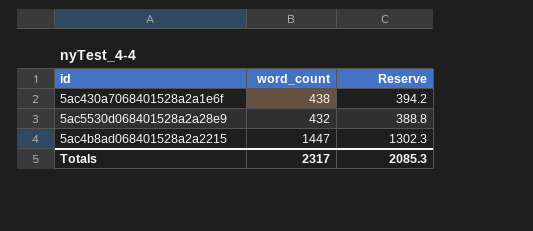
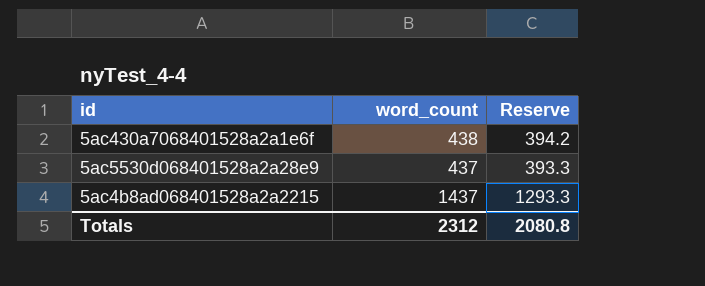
5ac5530d068401528a2a28e9 | word_count: 432 -> 437
5ac5530d068401528a2a28e9 | Reserve: 388.8 -> 393.3
5ac4b8ad068401528a2a2215 | word_count: 1447 -> 1437
5ac4b8ad068401528a2a2215 | Reserve: 1302.3 -> 1293.3
Totals | word_count: 2317 -> 2312
Totals | Reserve: 2085.3 -> 2080.8

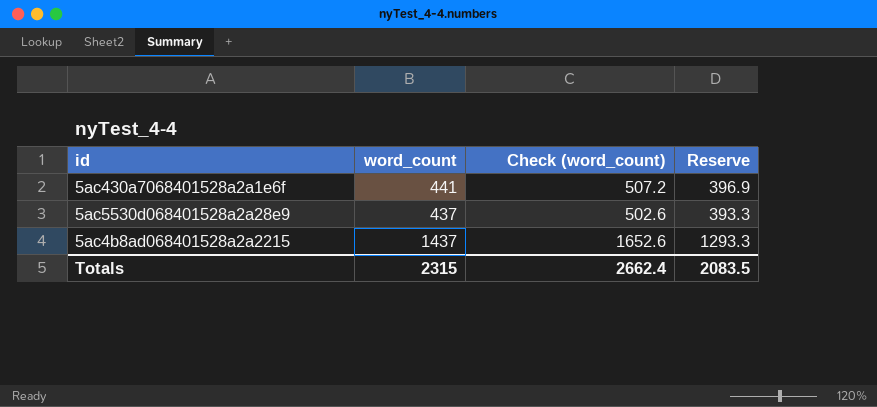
column Check (word_count) | formula: none -> [word_count] * 1.15
5ac430a7068401528a2a1e6f | word_count: 438 -> 441
5ac430a7068401528a2a1e6f | Reserve: 394.2 -> 396.9
Totals | word_count: 2312 -> 2315
Totals | Reserve: 2080.8 -> 2083.5

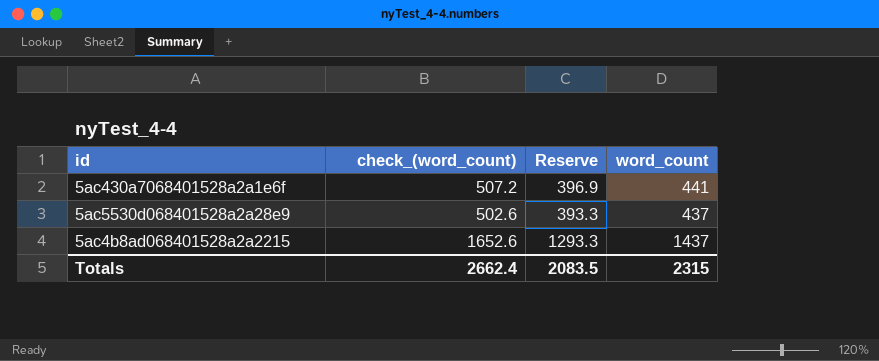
column name: Check (word_count) -> check_(word_count)
column word_count | position: 2 -> 4

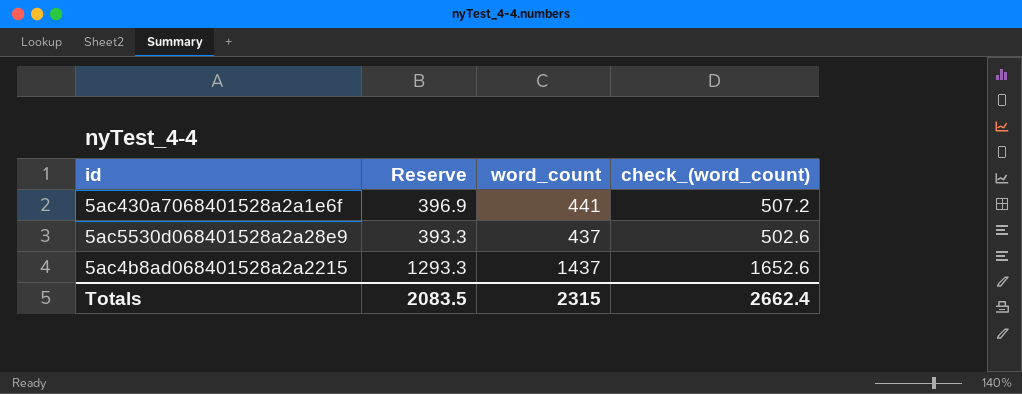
column check_(word_count) | position: 2 -> 4

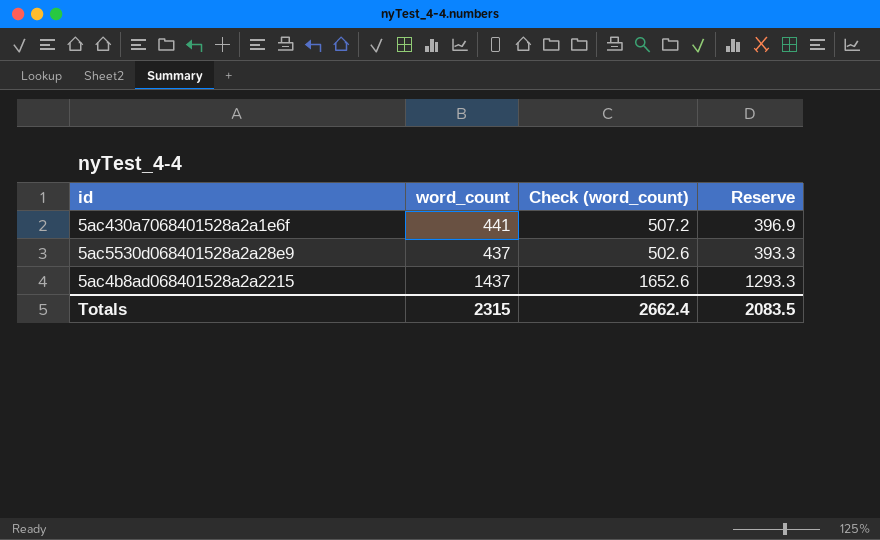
column name: check_(word_count) -> Check (word_count)
column Reserve | position: 2 -> 4

